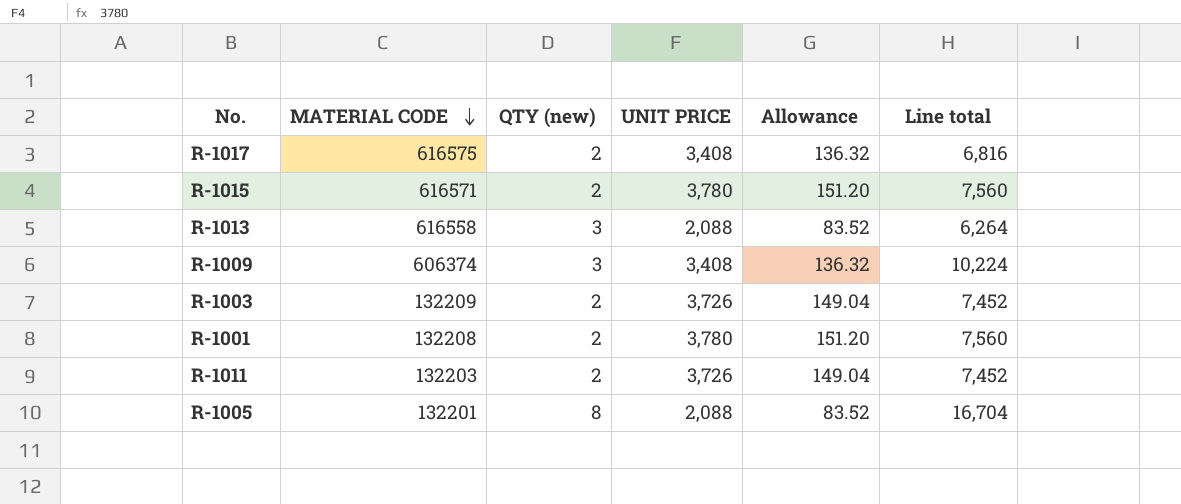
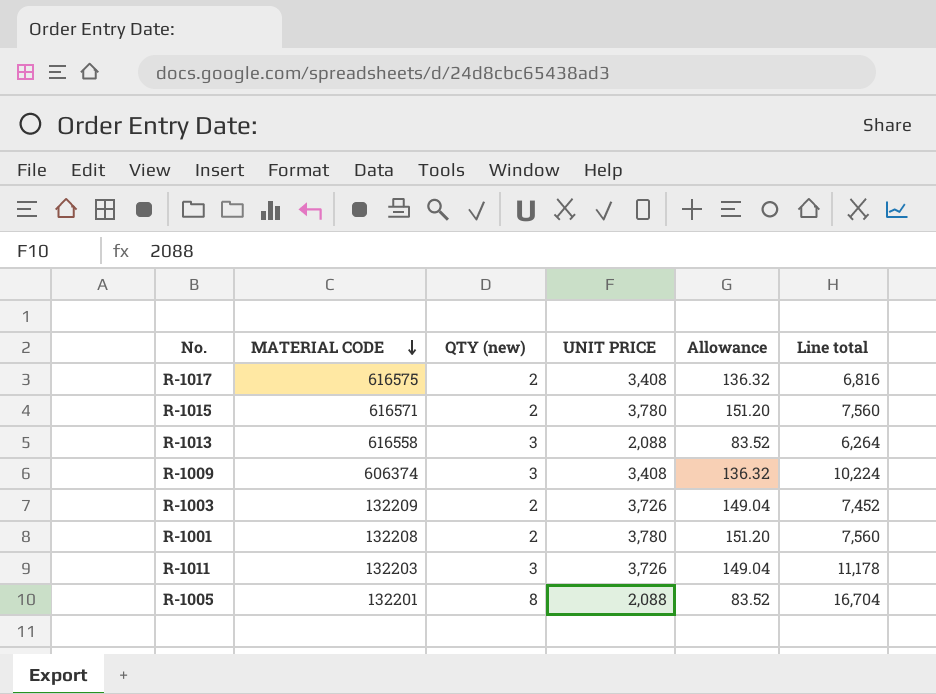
R-1011 | QTY (new): 2 -> 3
R-1011 | Line total: 7,452 -> 11,178

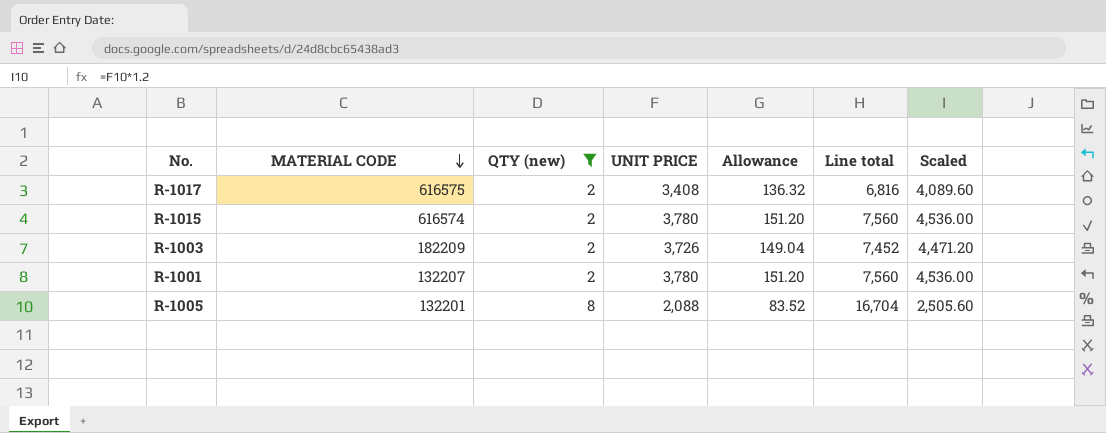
filter: none -> QTY (new) != 3
column Scaled | formula: none -> [UNIT PRICE] * 1.2
R-1015 | MATERIAL CODE: 616571 -> 616574
R-1003 | MATERIAL CODE: 132209 -> 182209
R-1001 | MATERIAL CODE: 132208 -> 132207

